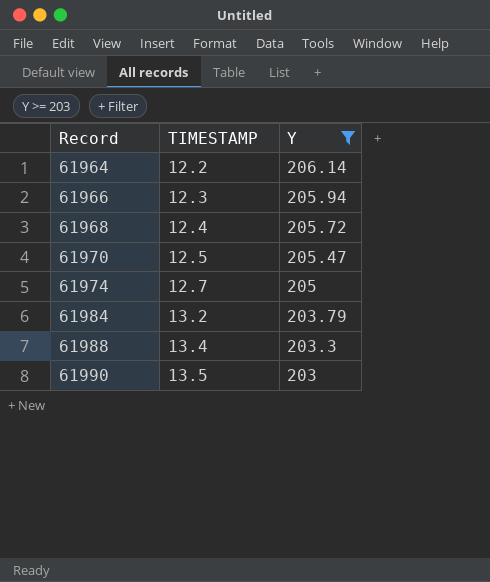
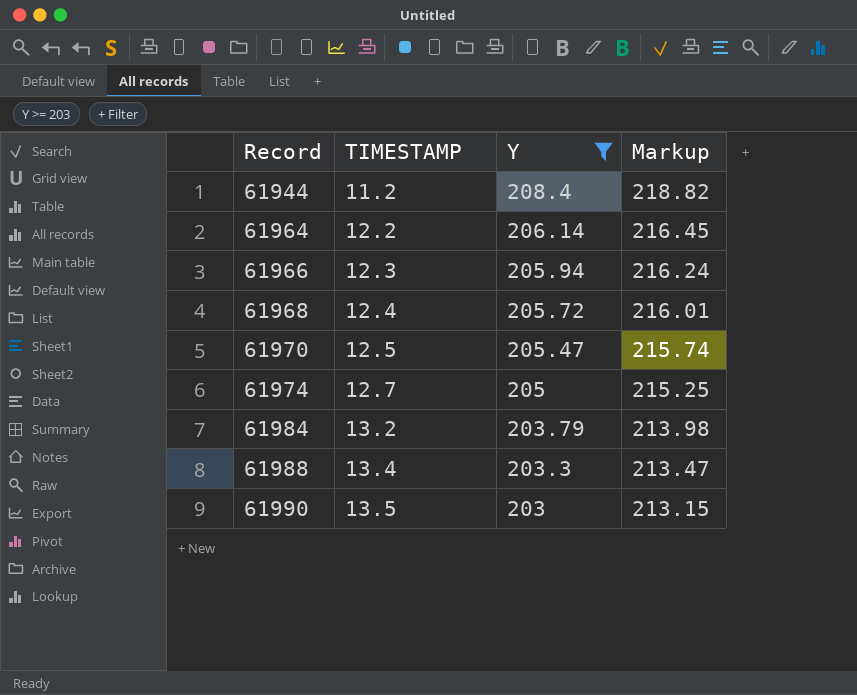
column Markup | formula: none -> [Y] * 1.05
row 61944: none -> 11.2 | 208.4 | 218.82

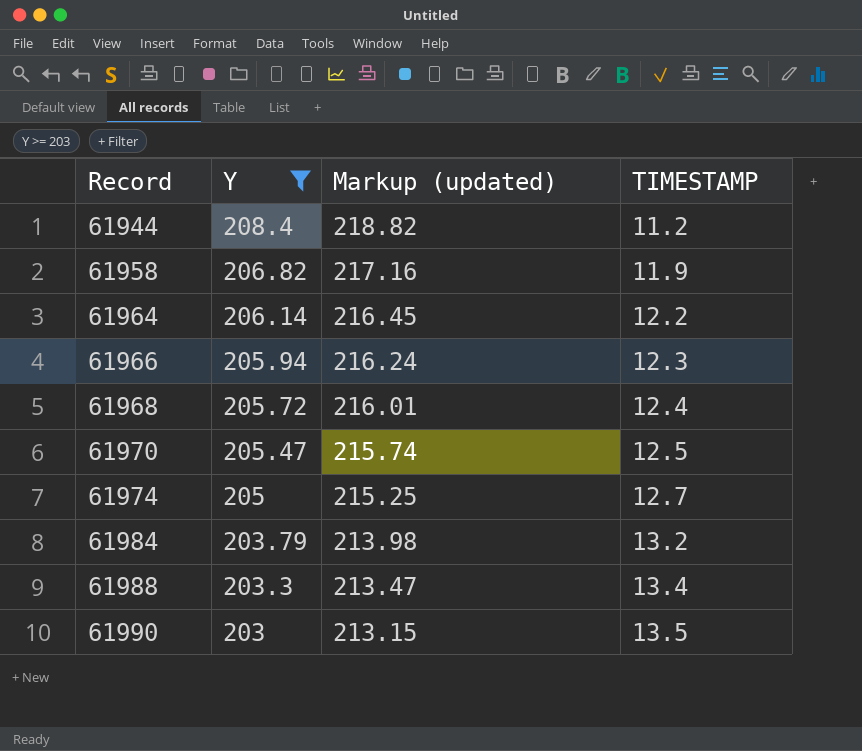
column name: Markup -> Markup (updated)
column TIMESTAMP | position: 2 -> 4
row 61958: none -> 206.82 | 217.16 | 11.9

